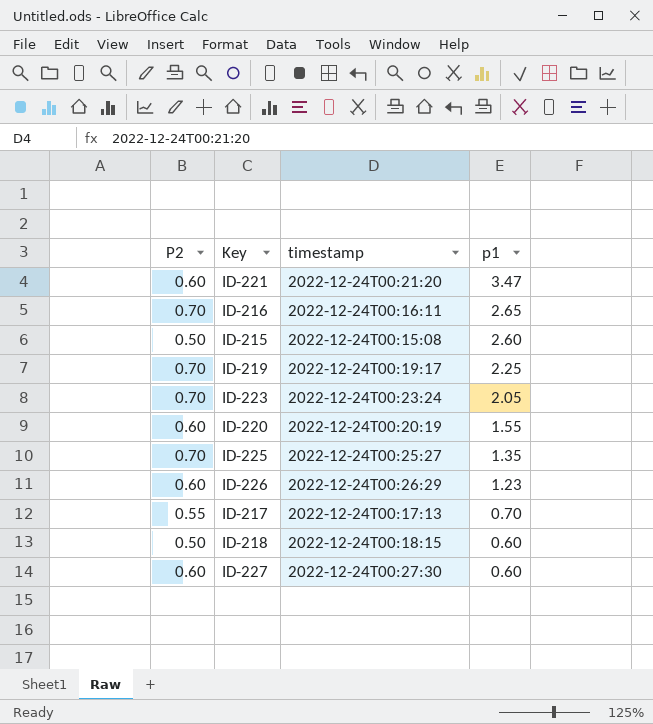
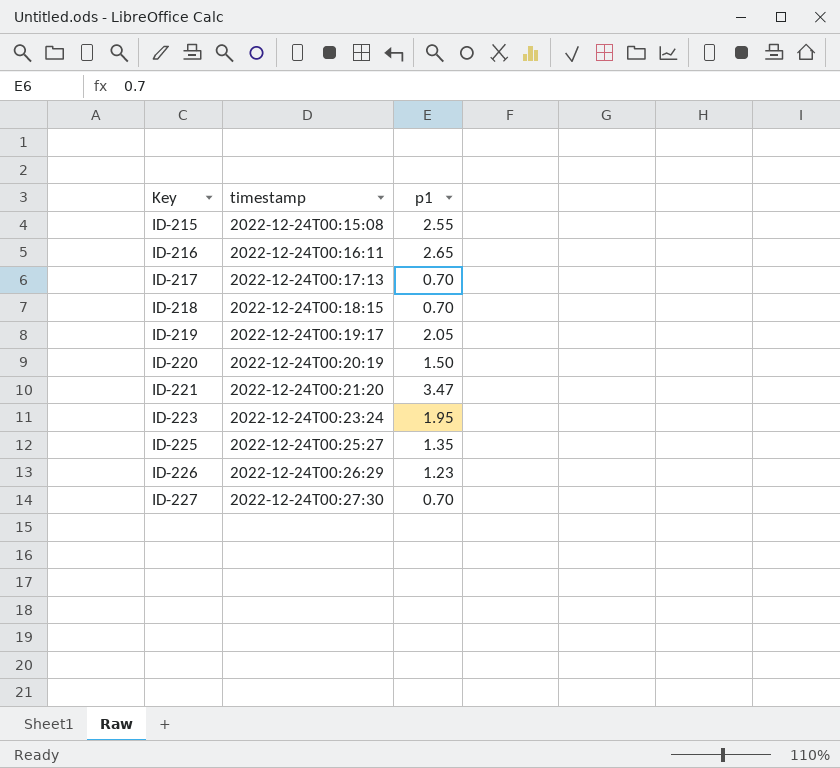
row order: p1 descending -> Key ascending
column P2 | position: 1 -> none
ID-215 | p1: 2.60 -> 2.55
ID-218 | p1: 0.60 -> 0.70
ID-219 | p1: 2.25 -> 2.05
ID-220 | p1: 1.55 -> 1.50
ID-223 | p1: 2.05 -> 1.95
ID-227 | p1: 0.60 -> 0.70

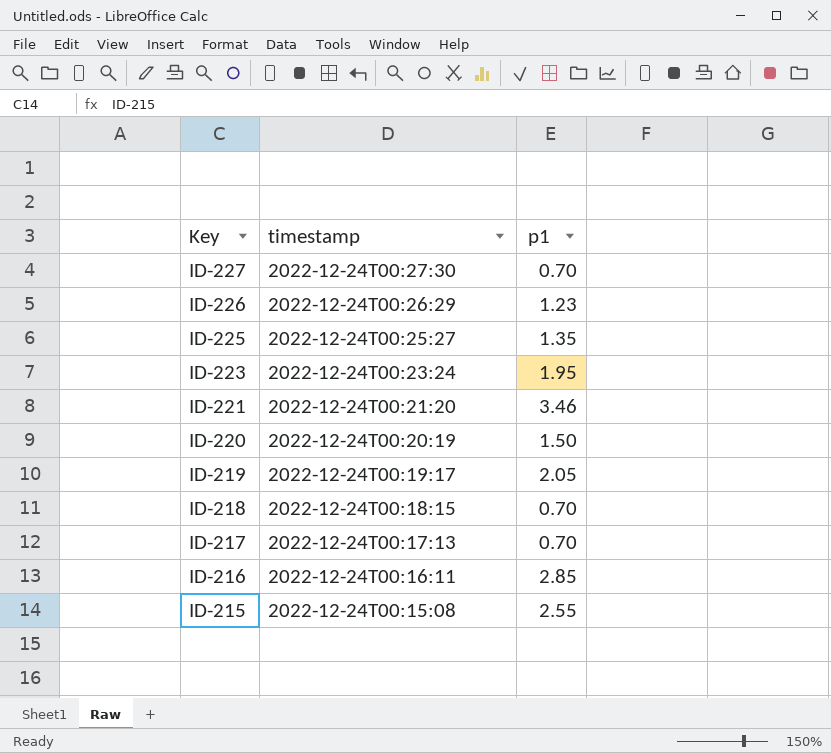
row order: Key ascending -> Key descending
ID-221 | p1: 3.47 -> 3.46
ID-216 | p1: 2.65 -> 2.85

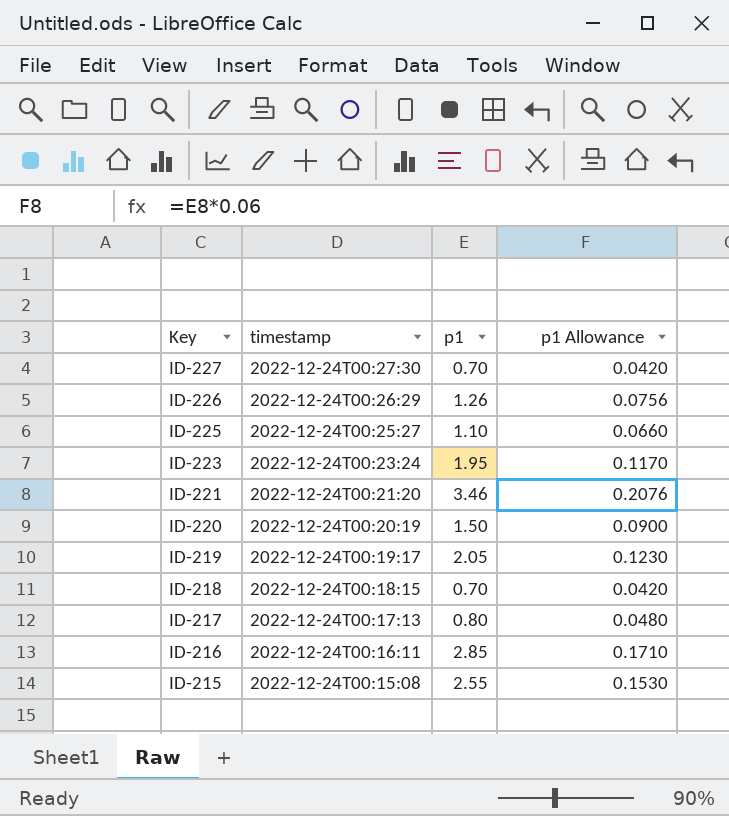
column p1 Allowance | formula: none -> [p1] * 0.06
ID-226 | p1: 1.23 -> 1.26
ID-225 | p1: 1.35 -> 1.10
ID-217 | p1: 0.70 -> 0.80

